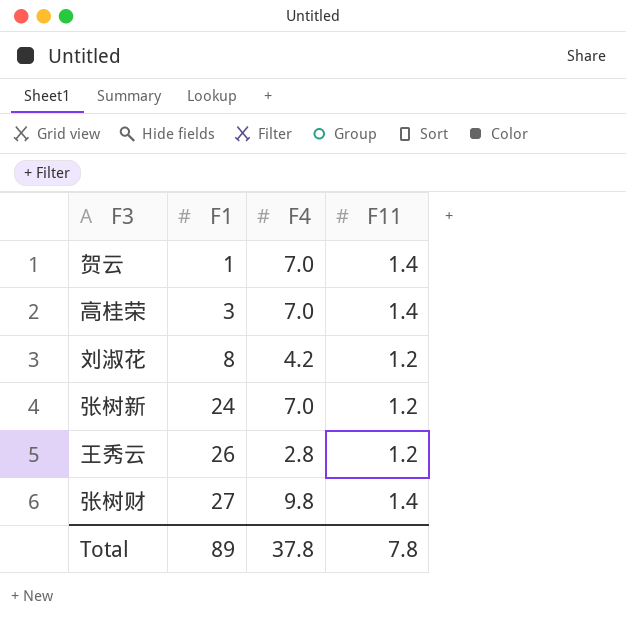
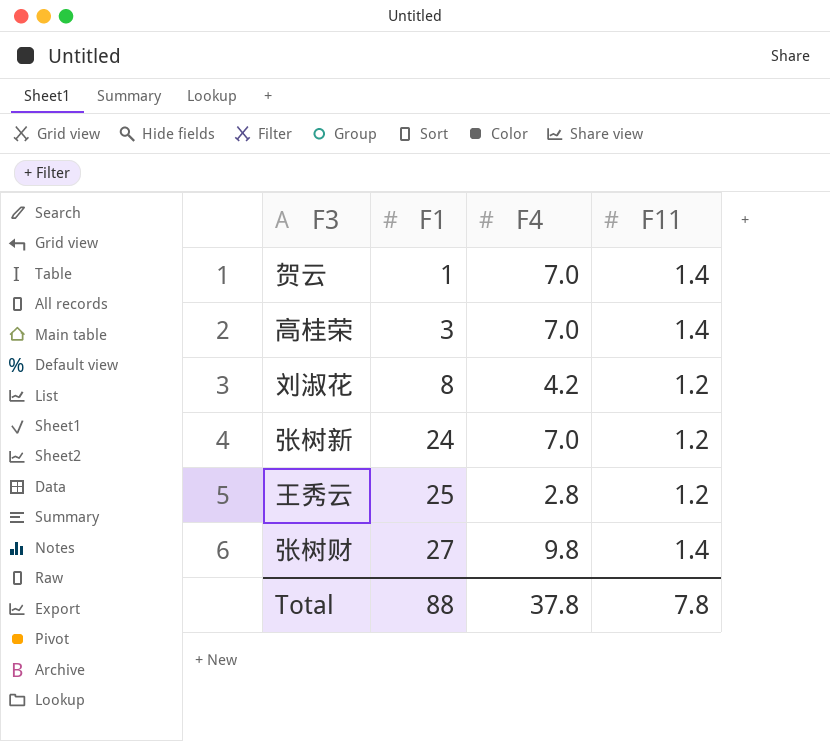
王秀云 | F1: 26 -> 25
Total | F1: 89 -> 88

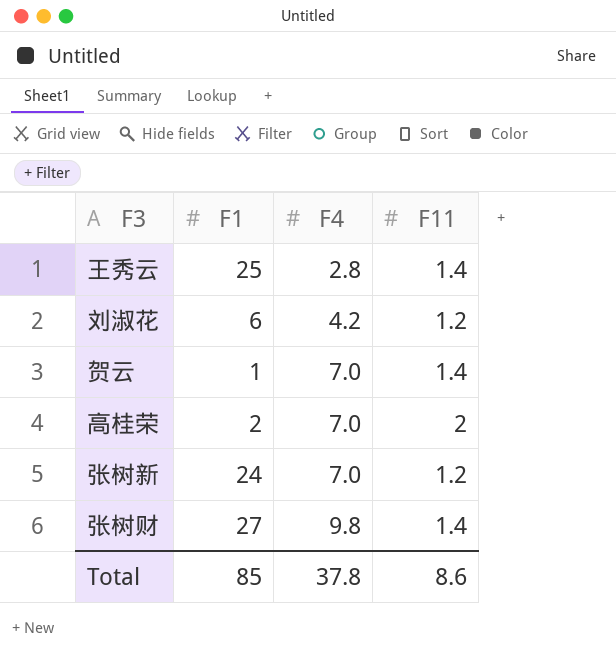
row order: F1 ascending -> F4 ascending
王秀云 | F11: 1.2 -> 1.4
刘淑花 | F1: 8 -> 6
高桂荣 | F1: 3 -> 2
高桂荣 | F11: 1.4 -> 2
Total | F1: 88 -> 85
Total | F11: 7.8 -> 8.6

